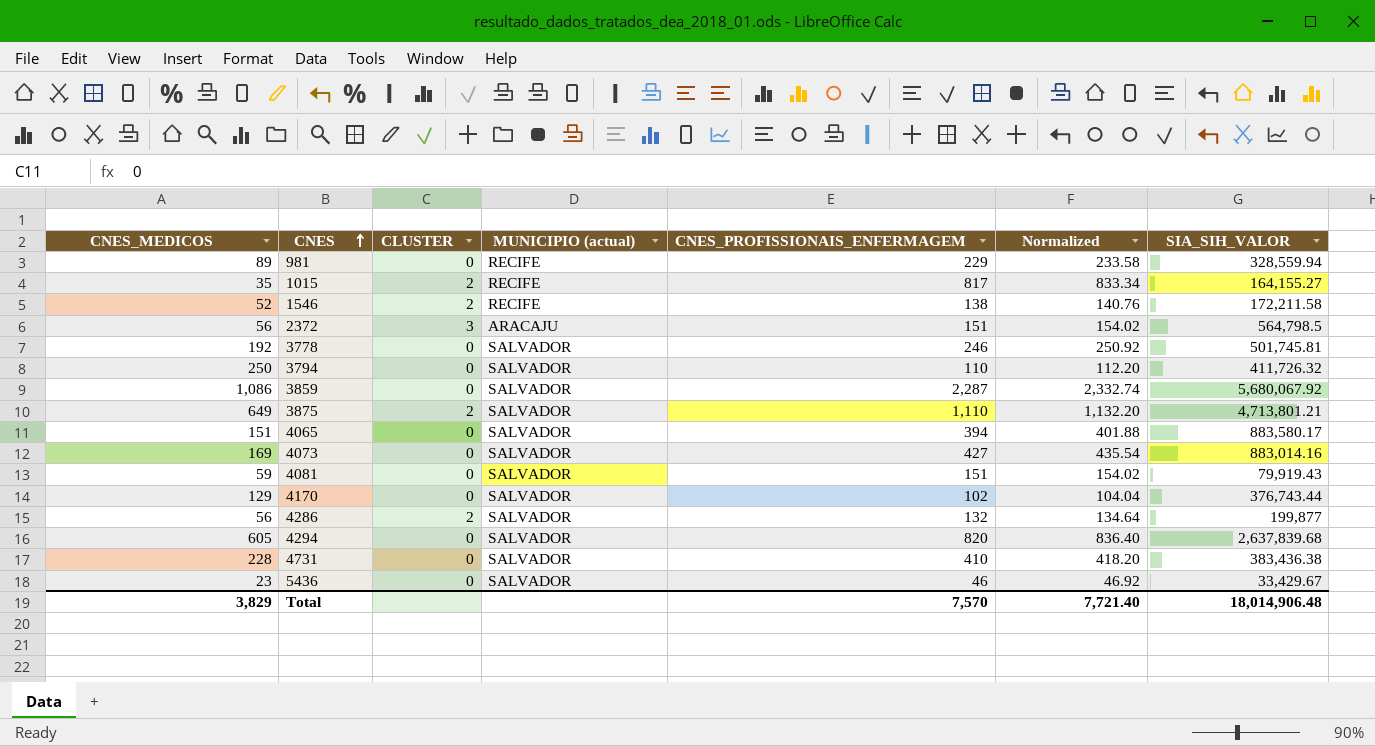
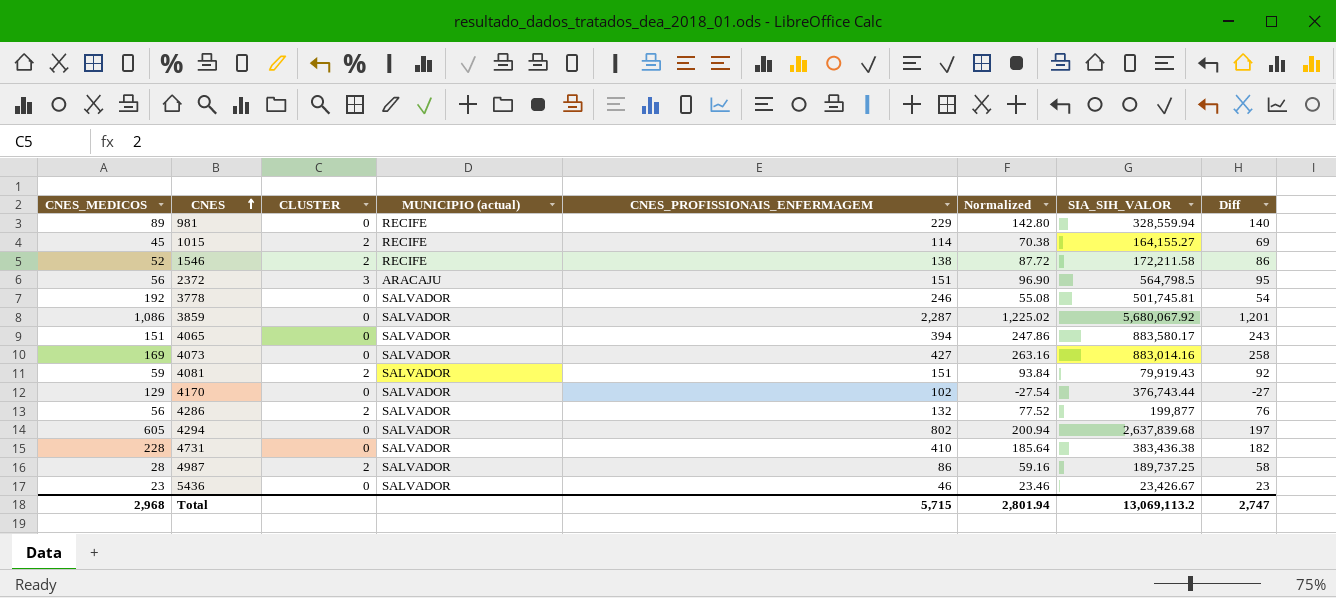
column Normalized | formula: [CNES_PROFISSIONAIS_ENFERMAGEM] * 1.02 -> [Diff] * 1.02
column Diff | formula: none -> [CNES_PROFISSIONAIS_ENFERMAGEM] - [CNES_MEDICOS]
row 3794: 250 | 0 | SALVADOR | 110 | 112.20 | 411,726.32 -> none
row 3875: 649 | 2 | SALVADOR | 1,110 | 1,132.20 | 4,713,801.21 -> none
1015 | CNES_MEDICOS: 35 -> 45
1015 | CNES_PROFISSIONAIS_ENFERMAGEM: 817 -> 114
4081 | CLUSTER: 0 -> 2
4294 | CNES_PROFISSIONAIS_ENFERMAGEM: 820 -> 802
row 4987: none -> 28 | 2 | SALVADOR | 86 | 59.16 | 189,737.25 | 58
5436 | SIA_SIH_VALOR: 33,429.67 -> 23,426.67
Total | CNES_MEDICOS: 3,829 -> 2,968
Total | CNES_PROFISSIONAIS_ENFERMAGEM: 7,570 -> 5,715
Total | Normalized: 7,721.40 -> 2,801.94
Total | SIA_SIH_VALOR: 18,014,906.48 -> 13,069,113.2

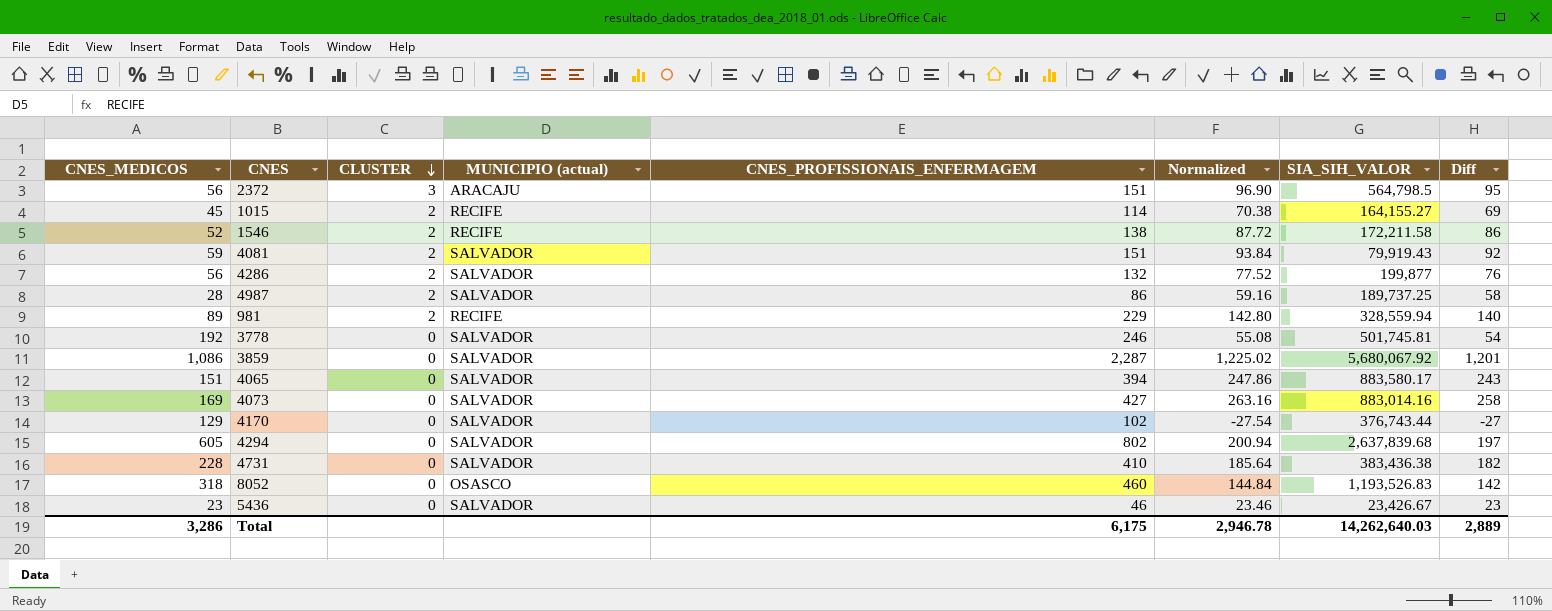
row order: CNES ascending -> CLUSTER descending
981 | CLUSTER: 0 -> 2
row 8052: none -> 318 | 0 | OSASCO | 460 | 144.84 | 1,193,526.83 | 142
Total | CNES_MEDICOS: 2,968 -> 3,286
Total | CNES_PROFISSIONAIS_ENFERMAGEM: 5,715 -> 6,175
Total | Normalized: 2,801.94 -> 2,946.78
Total | SIA_SIH_VALOR: 13,069,113.2 -> 14,262,640.03
Total | Diff: 2,747 -> 2,889

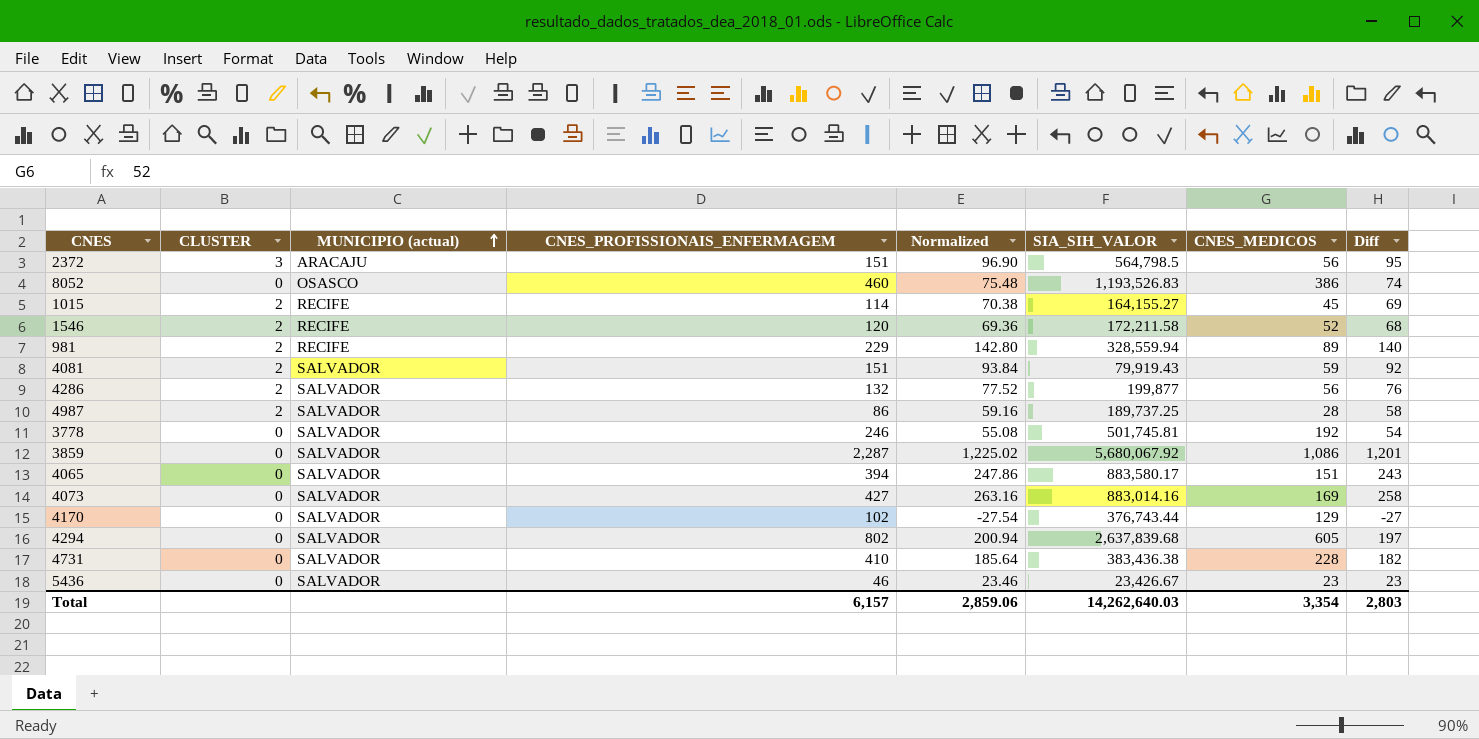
row order: CLUSTER descending -> MUNICIPIO (actual) ascending
column CNES_MEDICOS | position: 1 -> 7
8052 | Normalized: 144.84 -> 75.48
8052 | CNES_MEDICOS: 318 -> 386
8052 | Diff: 142 -> 74
1546 | CNES_PROFISSIONAIS_ENFERMAGEM: 138 -> 120
1546 | Normalized: 87.72 -> 69.36
1546 | Diff: 86 -> 68
Total | CNES_PROFISSIONAIS_ENFERMAGEM: 6,175 -> 6,157
Total | Normalized: 2,946.78 -> 2,859.06
Total | CNES_MEDICOS: 3,286 -> 3,354
Total | Diff: 2,889 -> 2,803

